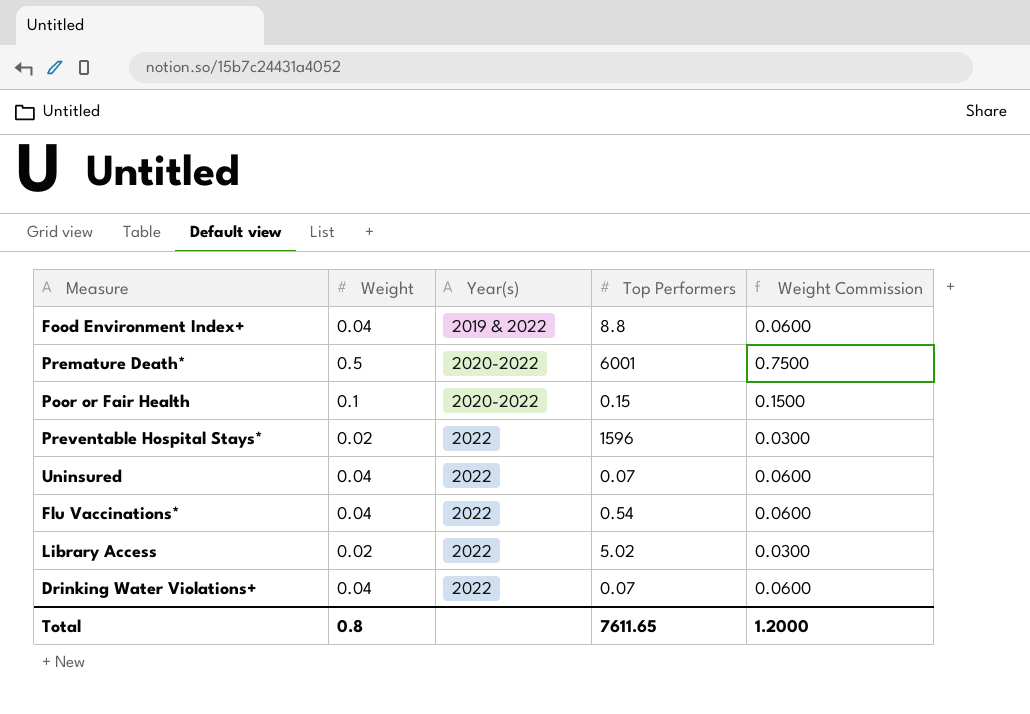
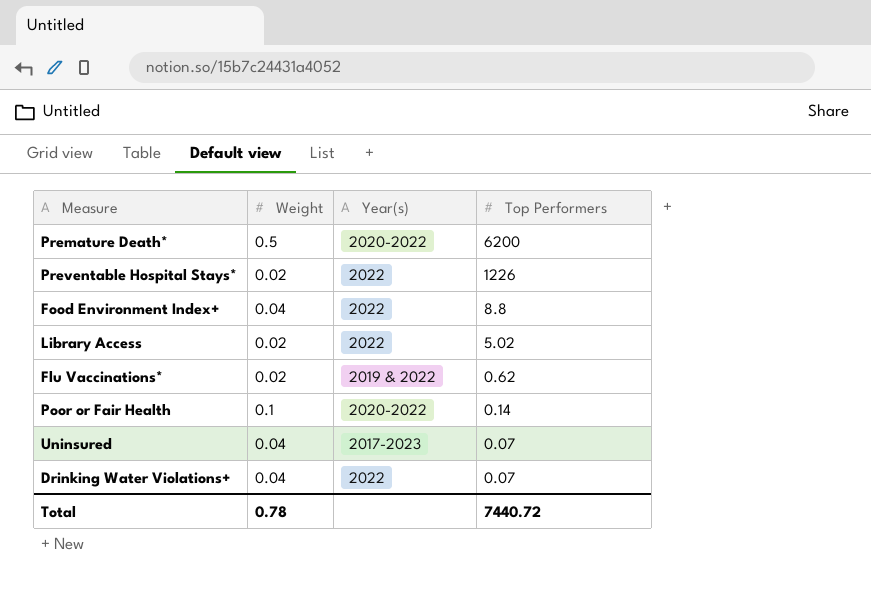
row order: Year(s) ascending -> Top Performers descending
column Weight Commission | formula: [Weight] * 1.5 -> none
Premature Death* | Top Performers: 6001 -> 6200
Preventable Hospital Stays* | Top Performers: 1596 -> 1226
Food Environment Index+ | Year(s): 2019 & 2022 -> 2022
Flu Vaccinations* | Weight: 0.04 -> 0.02
Flu Vaccinations* | Year(s): 2022 -> 2019 & 2022
Flu Vaccinations* | Top Performers: 0.54 -> 0.62
Poor or Fair Health | Top Performers: 0.15 -> 0.14
Uninsured | Year(s): 2022 -> 2017-2023
Total | Weight: 0.8 -> 0.78
Total | Top Performers: 7611.65 -> 7440.72

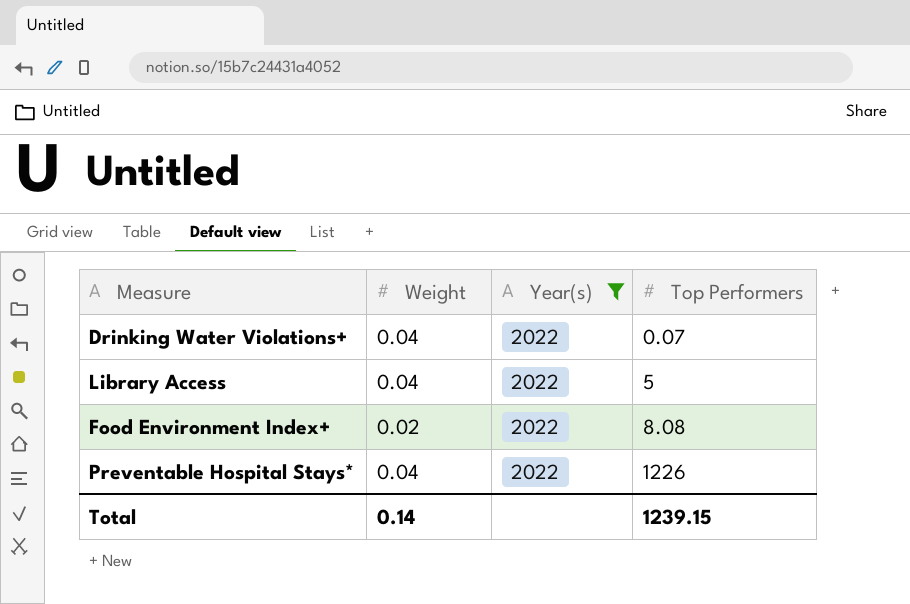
filter: none -> Year(s) = 2022
row order: Top Performers descending -> Top Performers ascending
Library Access | Weight: 0.02 -> 0.04
Library Access | Top Performers: 5.02 -> 5
Food Environment Index+ | Weight: 0.04 -> 0.02
Food Environment Index+ | Top Performers: 8.8 -> 8.08
Preventable Hospital Stays* | Weight: 0.02 -> 0.04
Total | Weight: 0.78 -> 0.14
Total | Top Performers: 7440.72 -> 1239.15

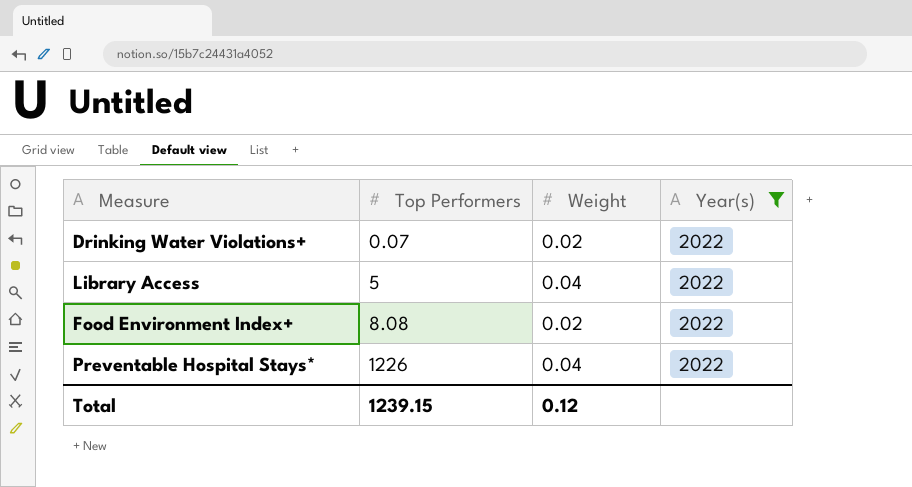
column Top Performers | position: 4 -> 2
Drinking Water Violations+ | Weight: 0.04 -> 0.02
Total | Weight: 0.14 -> 0.12

